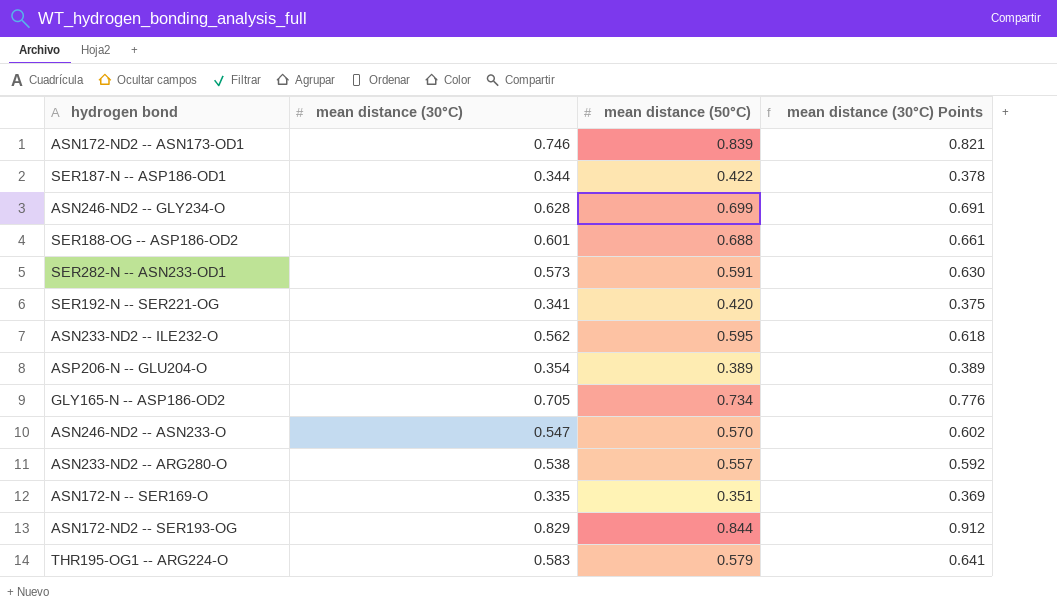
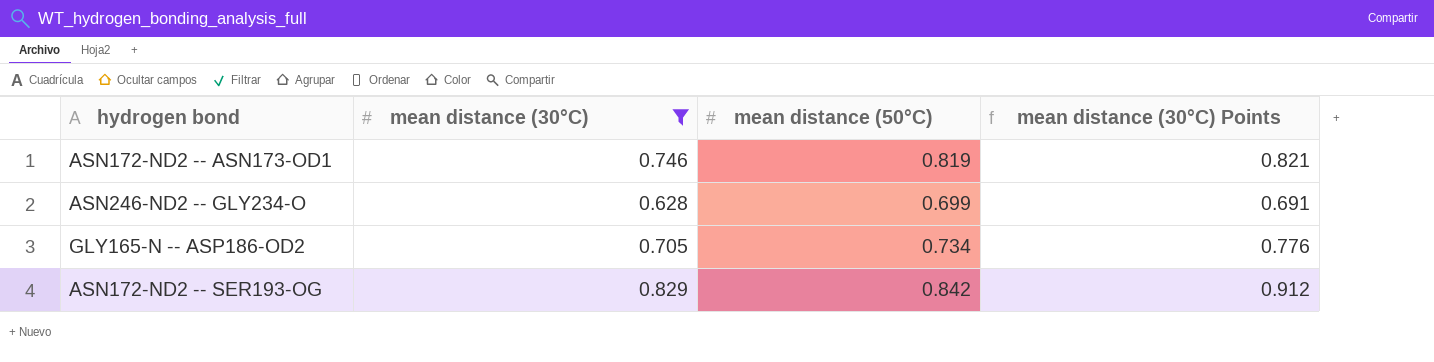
filter: none -> mean distance (30°C) >= 0.628
ASN172-ND2 -- ASN173-OD1 | mean distance (50°C): 0.839 -> 0.819
ASN172-ND2 -- SER193-OG | mean distance (50°C): 0.844 -> 0.842

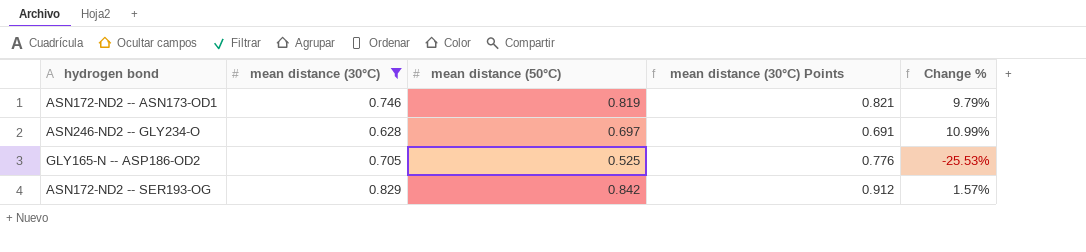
column Change % | formula: none -> ([mean distance (50°C)] - [mean distance (30°C)]) / [mean distance (30°C)]
ASN246-ND2 -- GLY234-O | mean distance (50°C): 0.699 -> 0.697
GLY165-N -- ASP186-OD2 | mean distance (50°C): 0.734 -> 0.525

